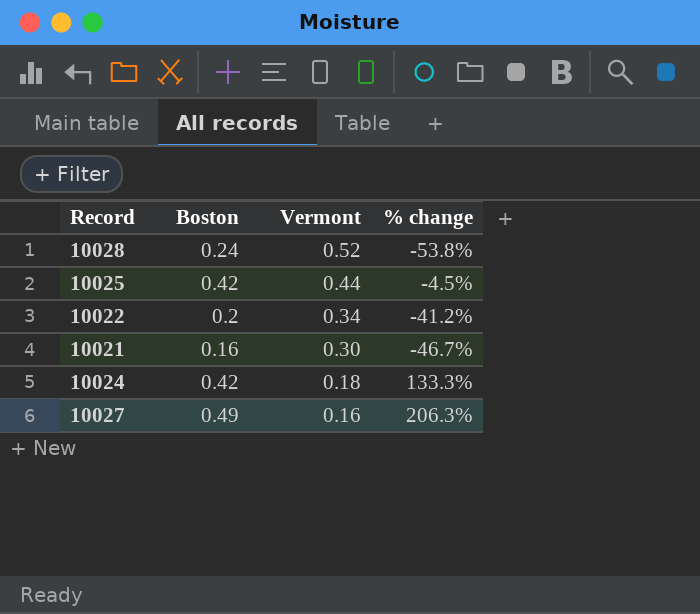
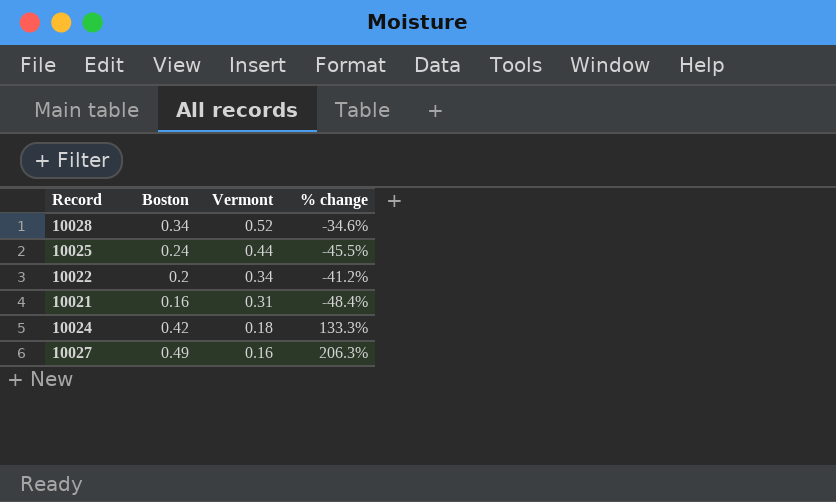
10028 | Boston: 0.24 -> 0.34
10028 | % change: -53.8% -> -34.6%
10025 | Boston: 0.42 -> 0.24
10025 | % change: -4.5% -> -45.5%
10021 | Vermont: 0.30 -> 0.31
10021 | % change: -46.7% -> -48.4%

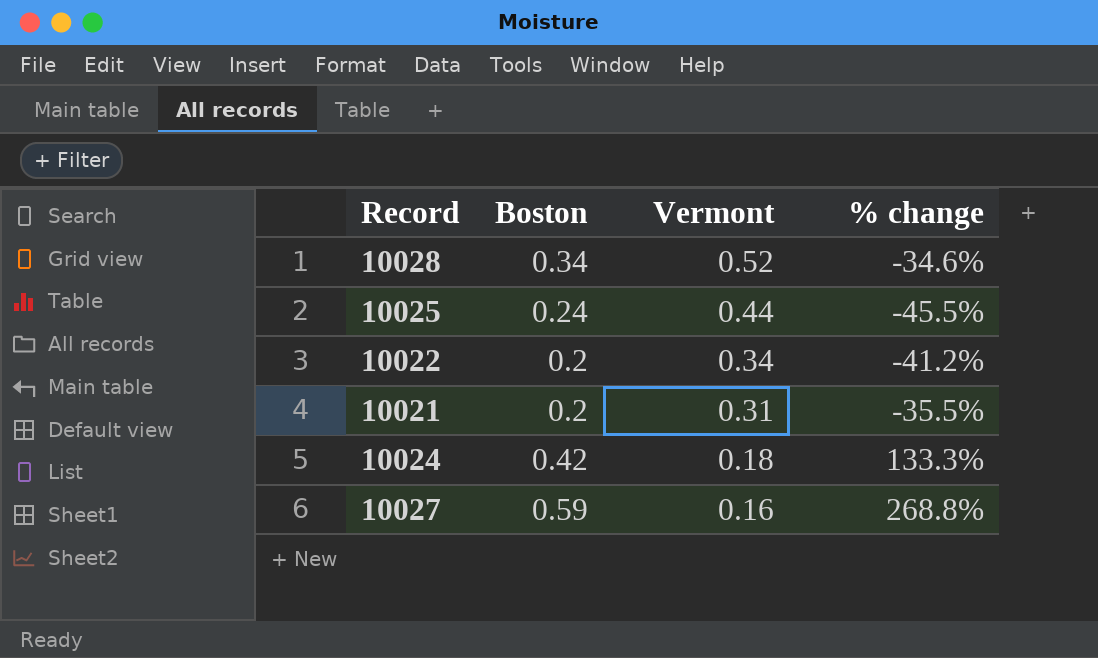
10021 | Boston: 0.16 -> 0.2
10021 | % change: -48.4% -> -35.5%
10027 | Boston: 0.49 -> 0.59
10027 | % change: 206.3% -> 268.8%

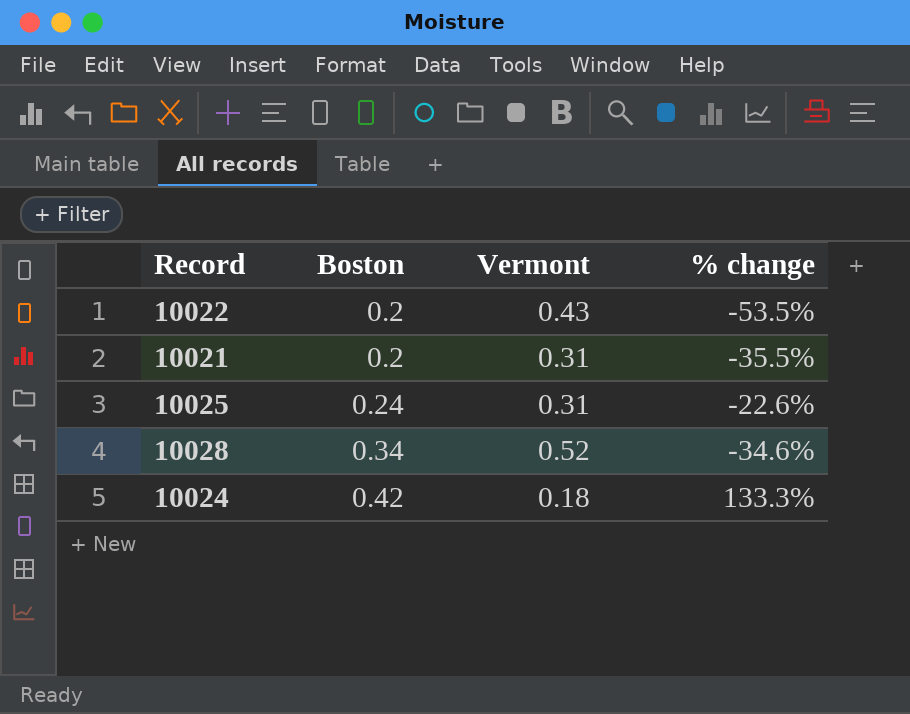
row order: Vermont descending -> Boston ascending
row 10027: 0.59 | 0.16 | 268.8% -> none
10022 | Vermont: 0.34 -> 0.43
10022 | % change: -41.2% -> -53.5%
10025 | Vermont: 0.44 -> 0.31
10025 | % change: -45.5% -> -22.6%

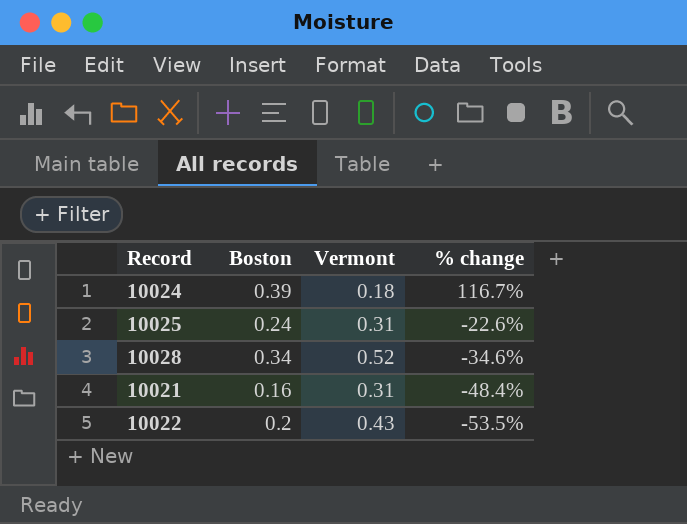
row order: Boston ascending -> % change descending
10024 | Boston: 0.42 -> 0.39
10024 | % change: 133.3% -> 116.7%
10021 | Boston: 0.2 -> 0.16
10021 | % change: -35.5% -> -48.4%

